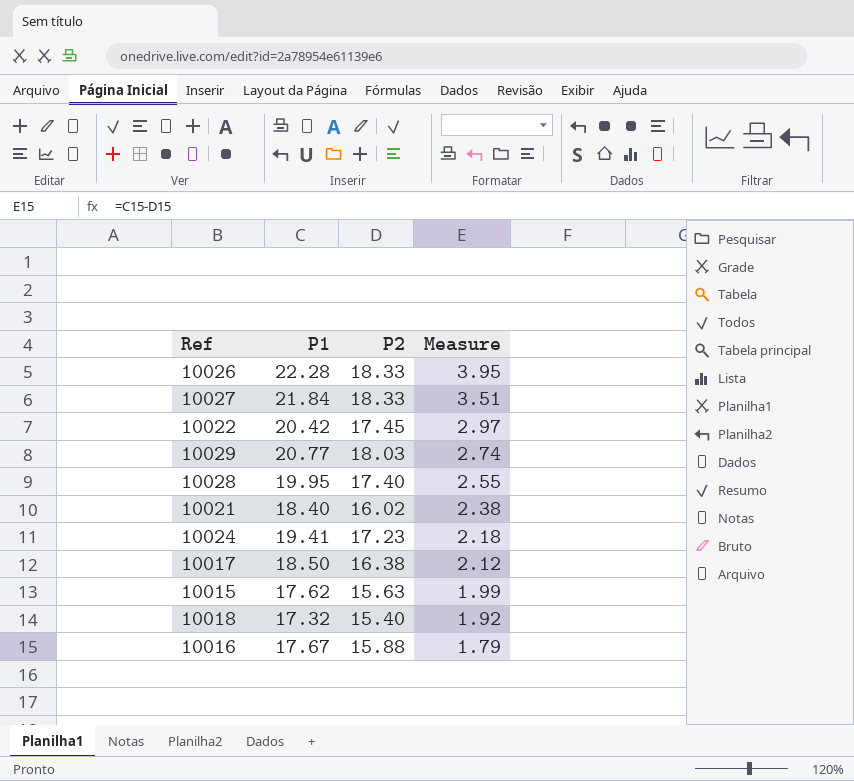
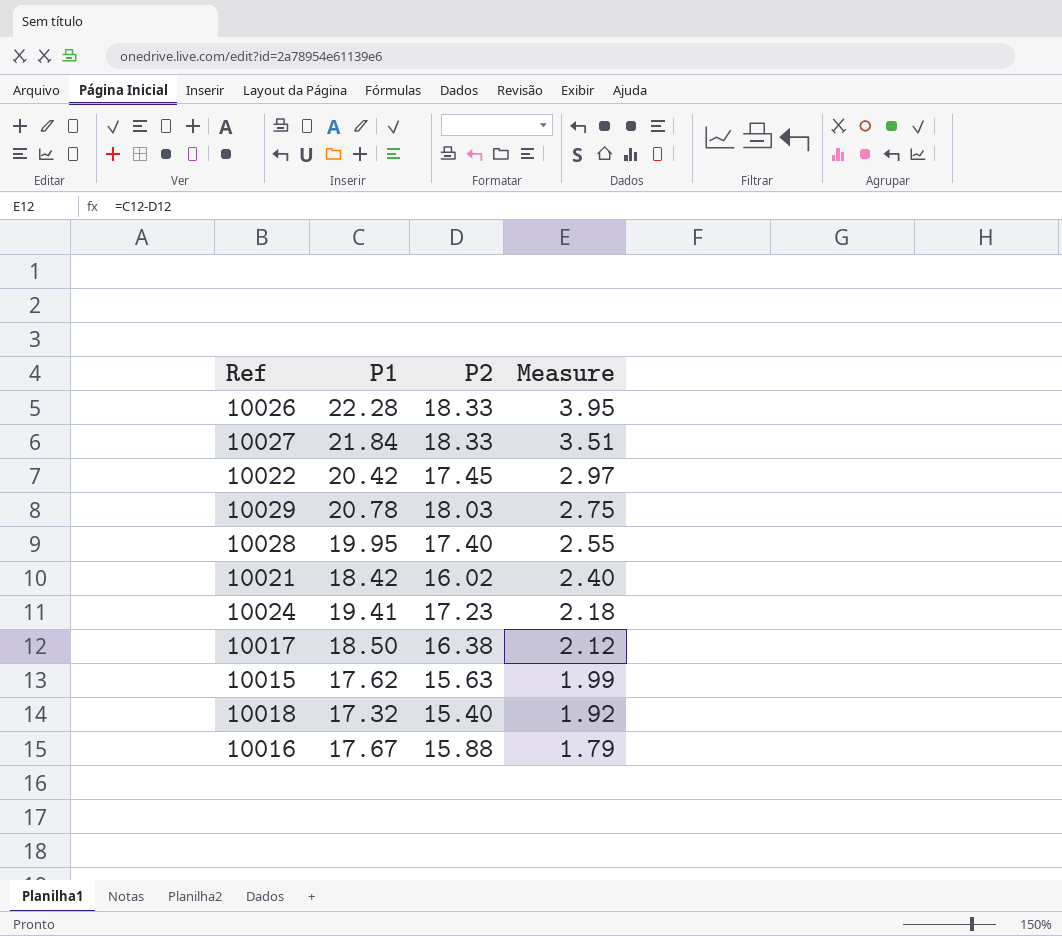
10029 | P1: 20.77 -> 20.78
10029 | Measure: 2.74 -> 2.75
10021 | P1: 18.40 -> 18.42
10021 | Measure: 2.38 -> 2.40

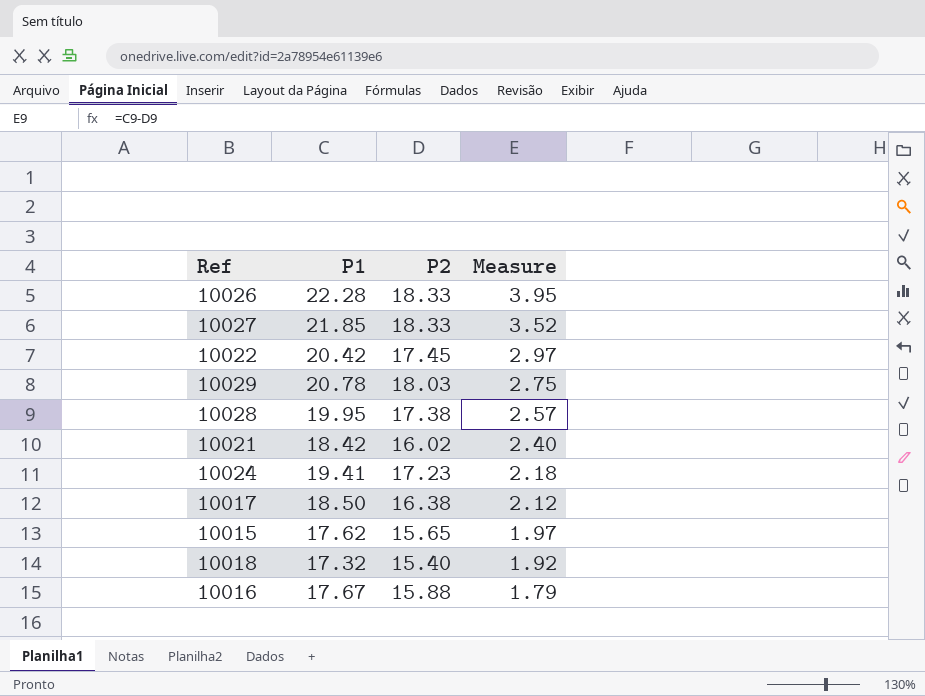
10027 | P1: 21.84 -> 21.85
10027 | Measure: 3.51 -> 3.52
10028 | P2: 17.40 -> 17.38
10028 | Measure: 2.55 -> 2.57
10015 | P2: 15.63 -> 15.65
10015 | Measure: 1.99 -> 1.97

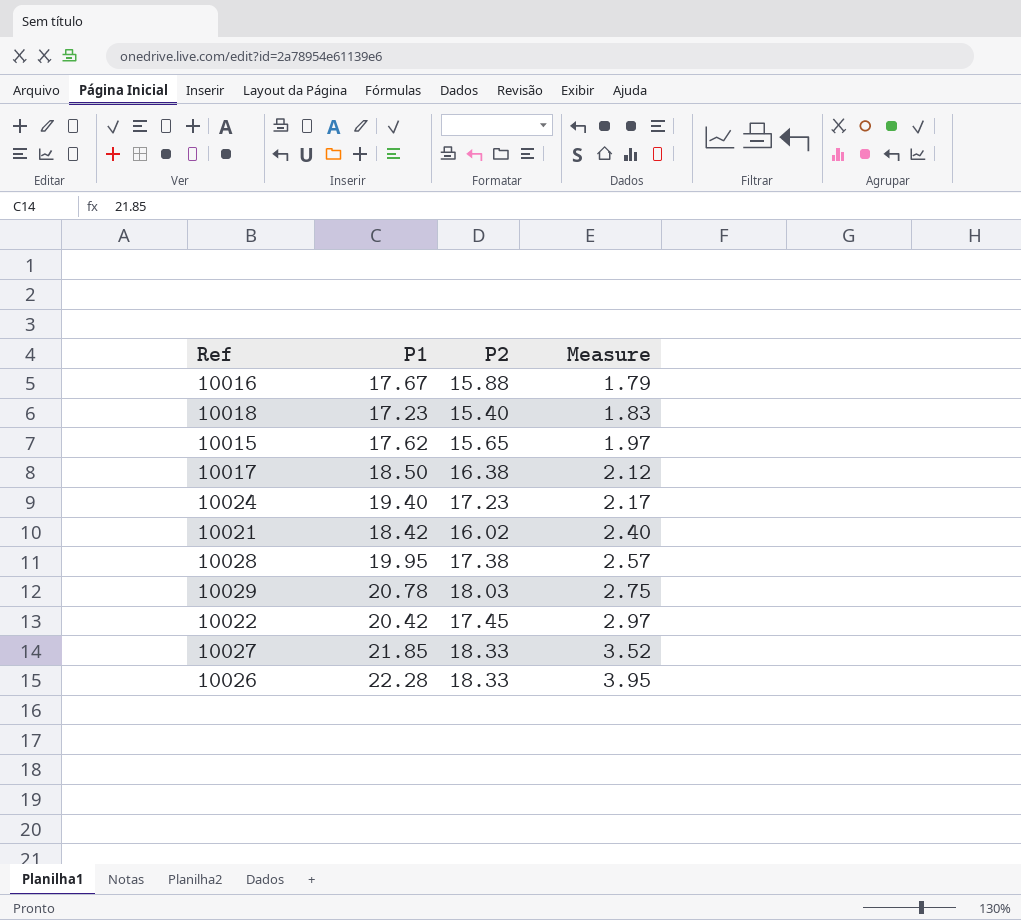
row order: Measure descending -> Measure ascending
10018 | P1: 17.32 -> 17.23
10018 | Measure: 1.92 -> 1.83
10024 | P1: 19.41 -> 19.40
10024 | Measure: 2.18 -> 2.17

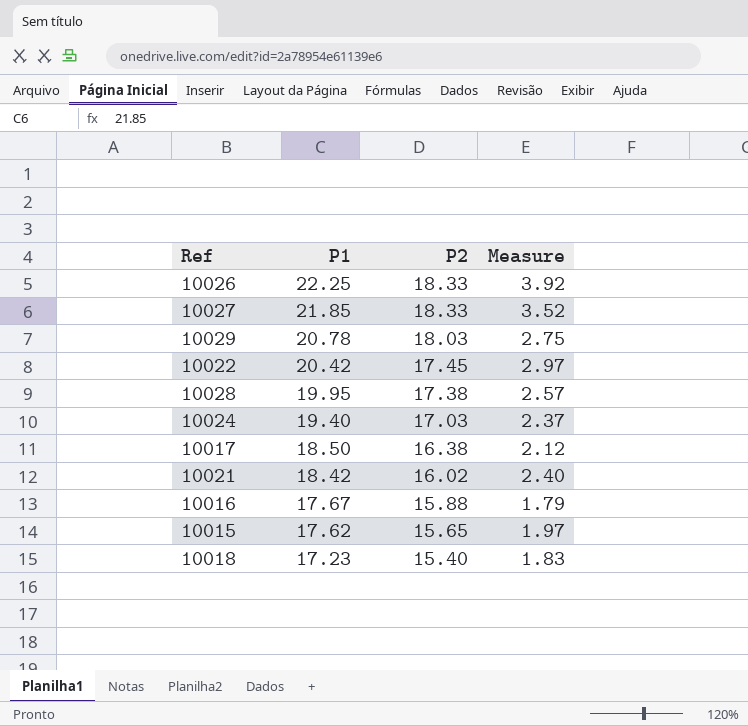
row order: Measure ascending -> P1 descending
10026 | P1: 22.28 -> 22.25
10026 | Measure: 3.95 -> 3.92
10024 | P2: 17.23 -> 17.03
10024 | Measure: 2.17 -> 2.37

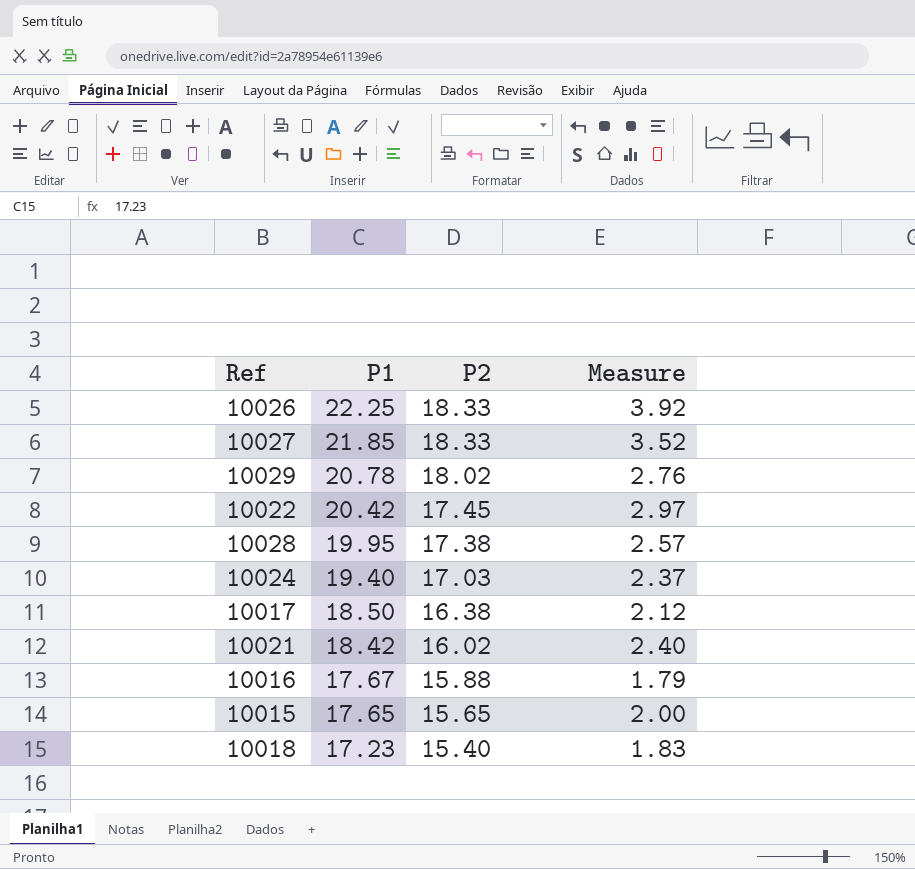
10029 | P2: 18.03 -> 18.02
10029 | Measure: 2.75 -> 2.76
10015 | P1: 17.62 -> 17.65
10015 | Measure: 1.97 -> 2.00

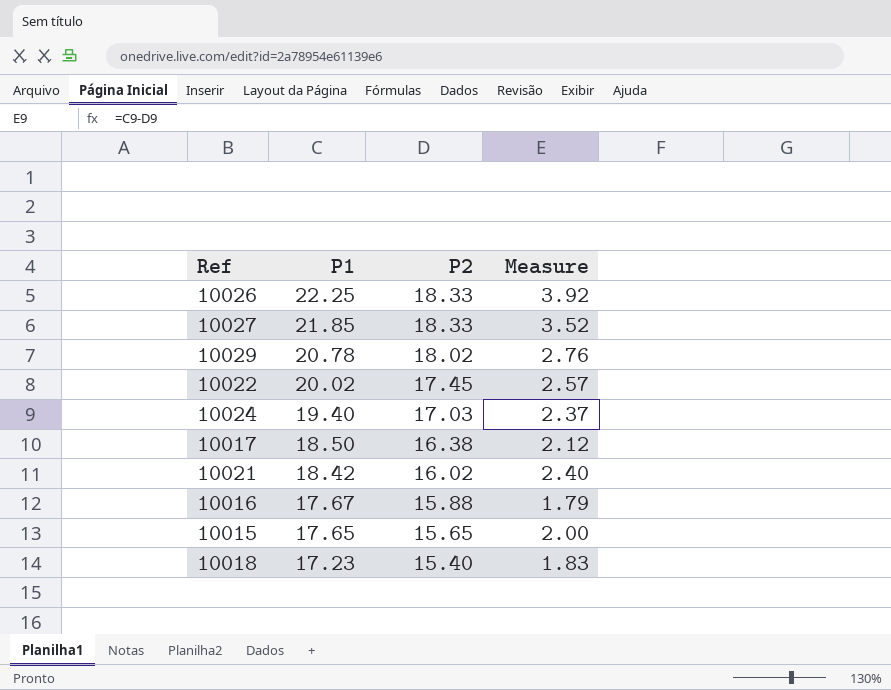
row 10028: 19.95 | 17.38 | 2.57 -> none
10022 | P1: 20.42 -> 20.02
10022 | Measure: 2.97 -> 2.57

